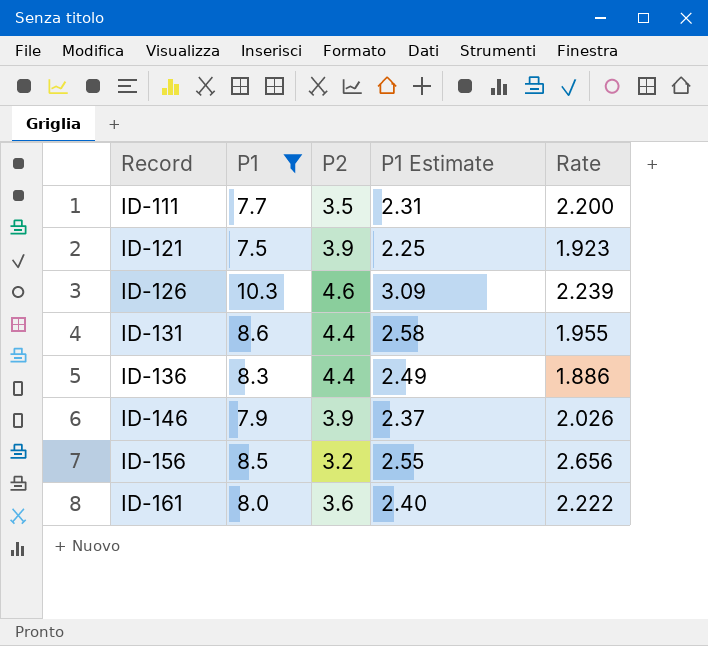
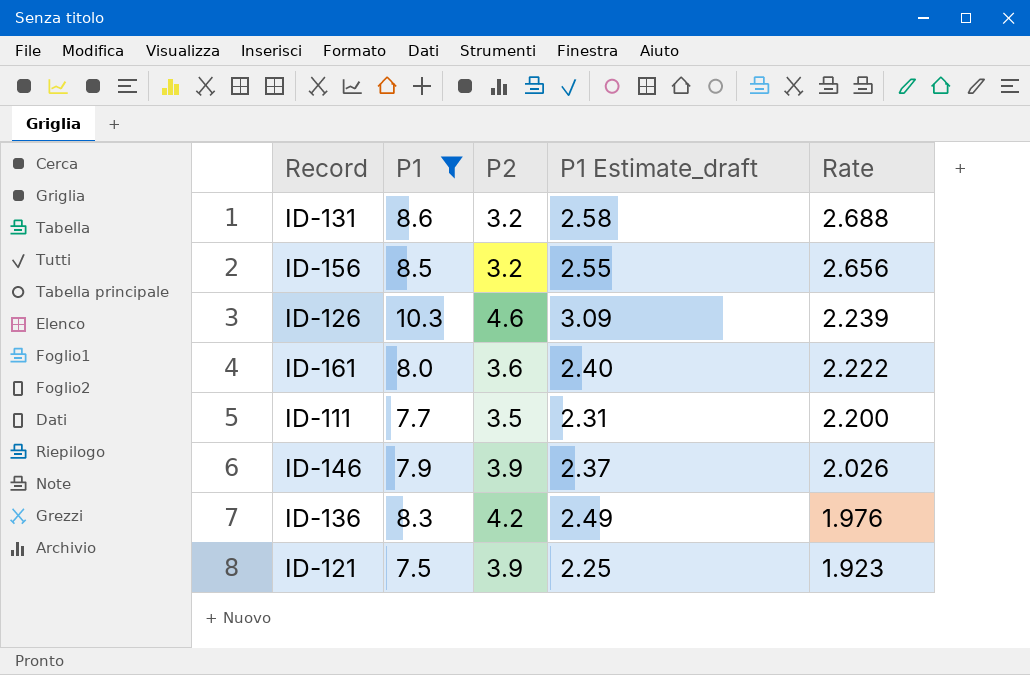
row order: Record ascending -> Rate descending
column name: P1 Estimate -> P1 Estimate_draft
ID-131 | P2: 4.4 -> 3.2
ID-131 | Rate: 1.955 -> 2.688
ID-136 | P2: 4.4 -> 4.2
ID-136 | Rate: 1.886 -> 1.976

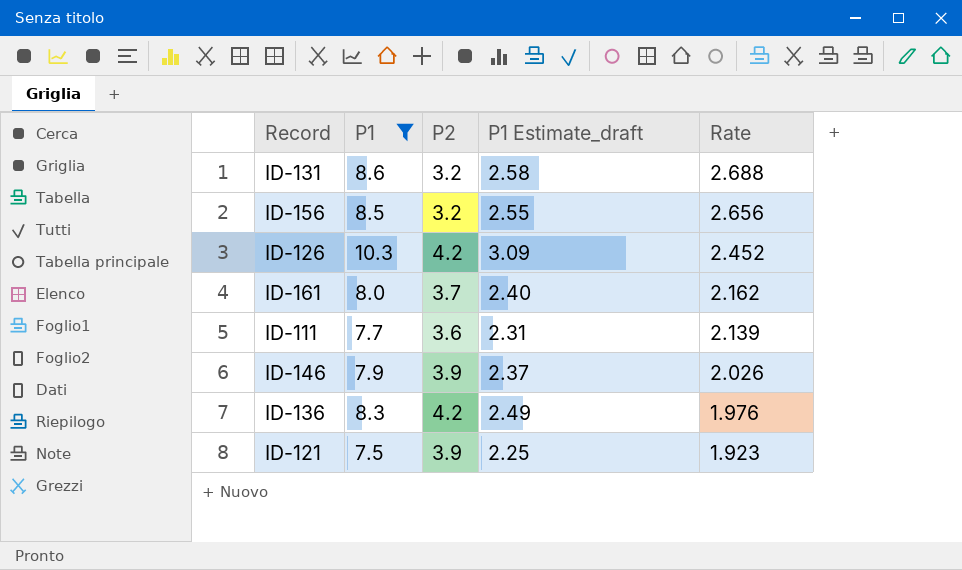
ID-126 | P2: 4.6 -> 4.2
ID-126 | Rate: 2.239 -> 2.452
ID-161 | P2: 3.6 -> 3.7
ID-161 | Rate: 2.222 -> 2.162
ID-111 | P2: 3.5 -> 3.6
ID-111 | Rate: 2.200 -> 2.139

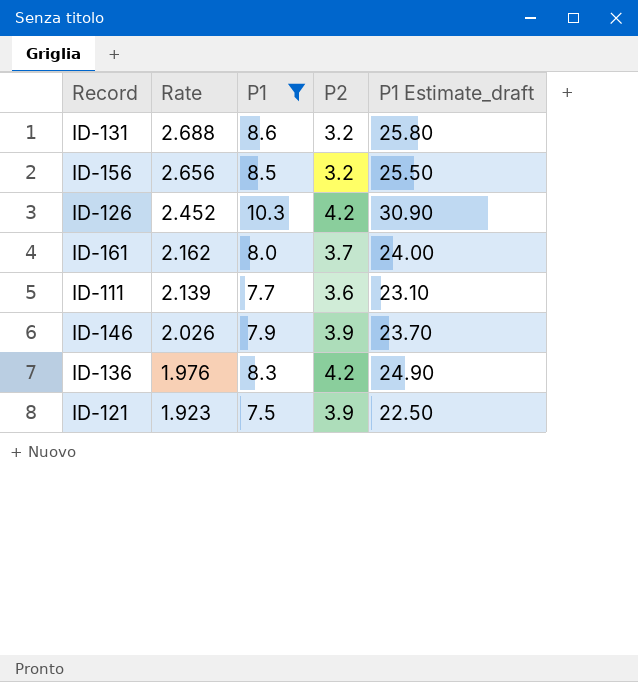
column Rate | position: 5 -> 2
column P1 Estimate_draft | formula: [P1] * 0.3 -> [P1] * 3

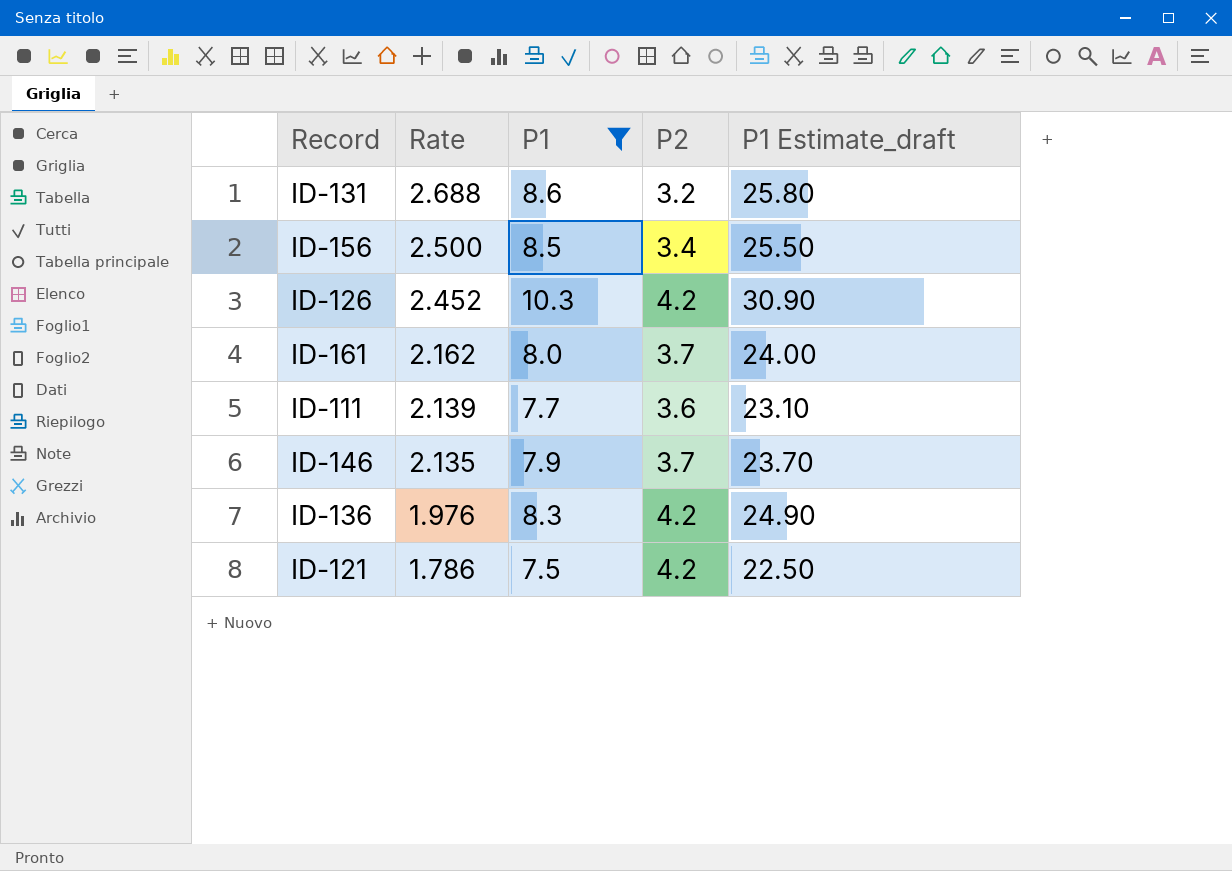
ID-156 | Rate: 2.656 -> 2.500
ID-156 | P2: 3.2 -> 3.4
ID-146 | Rate: 2.026 -> 2.135
ID-146 | P2: 3.9 -> 3.7
ID-121 | Rate: 1.923 -> 1.786
ID-121 | P2: 3.9 -> 4.2

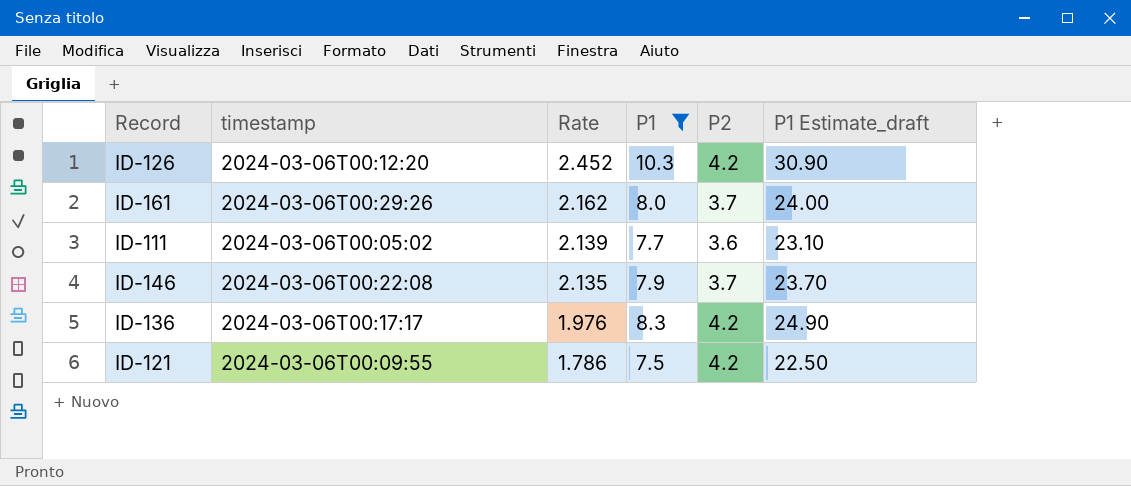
column timestamp | position: none -> 2
row ID-131: 2.688 | 8.6 | 3.2 | 25.80 -> none
row ID-156: 2.500 | 8.5 | 3.4 | 25.50 -> none

